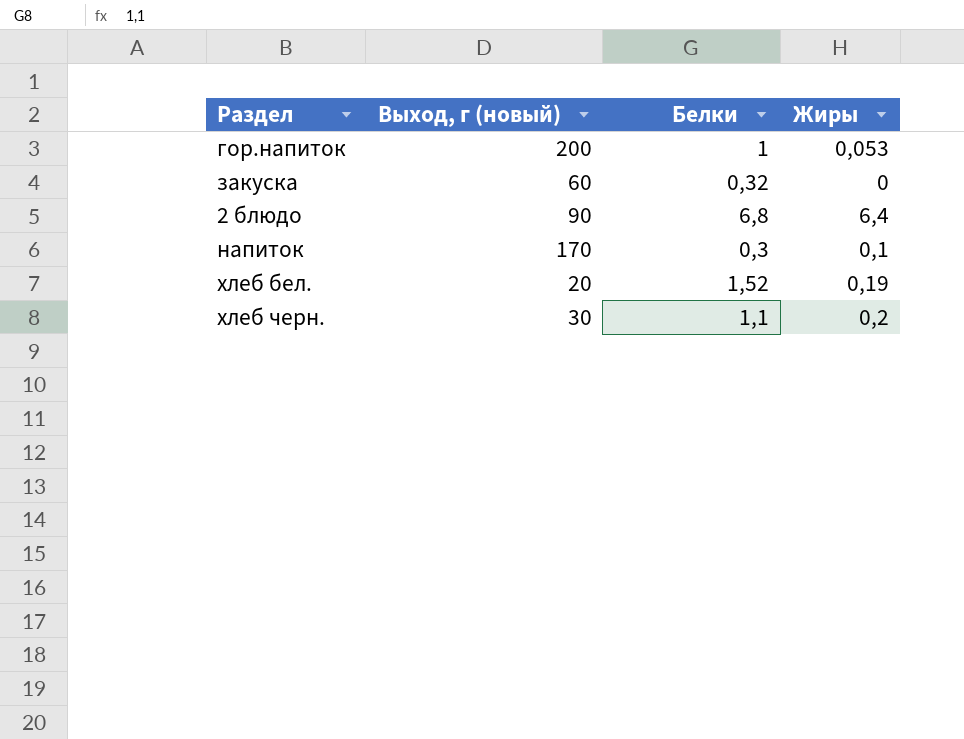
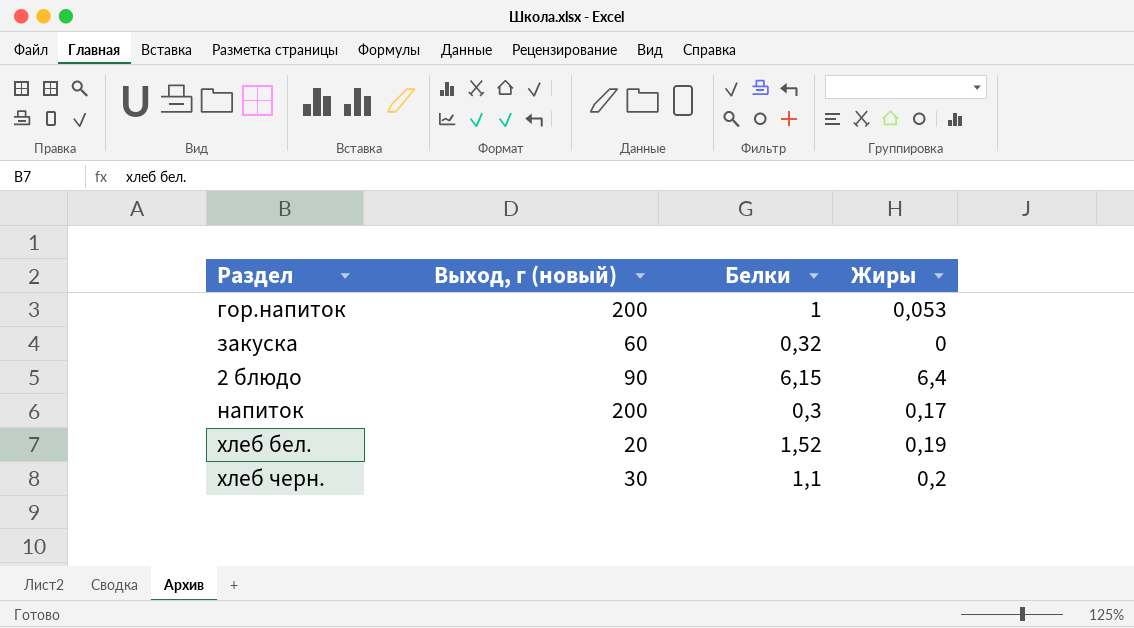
2 блюдо | Белки: 6,8 -> 6,15
напиток | Выход, г (новый): 170 -> 200
напиток | Жиры: 0,1 -> 0,17

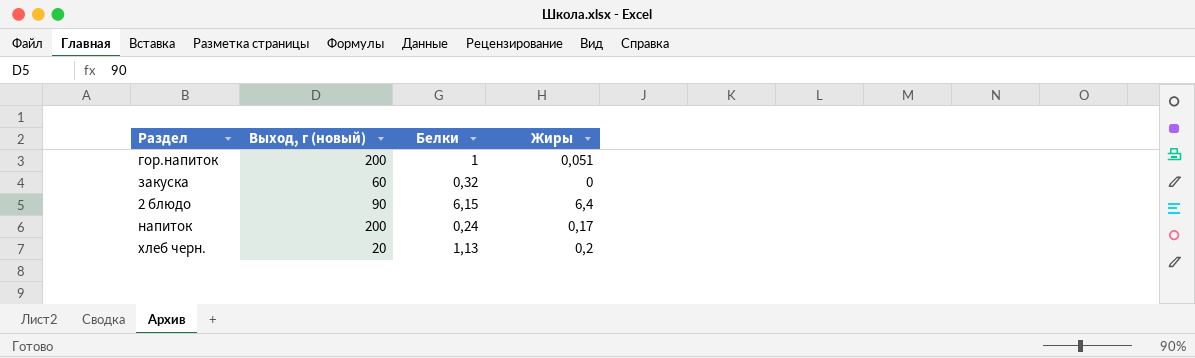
row хлеб бел.: 20 | 1,52 | 0,19 -> none
гор.напиток | Жиры: 0,053 -> 0,051
напиток | Белки: 0,3 -> 0,24
хлеб черн. | Выход, г (новый): 30 -> 20
хлеб черн. | Белки: 1,1 -> 1,13

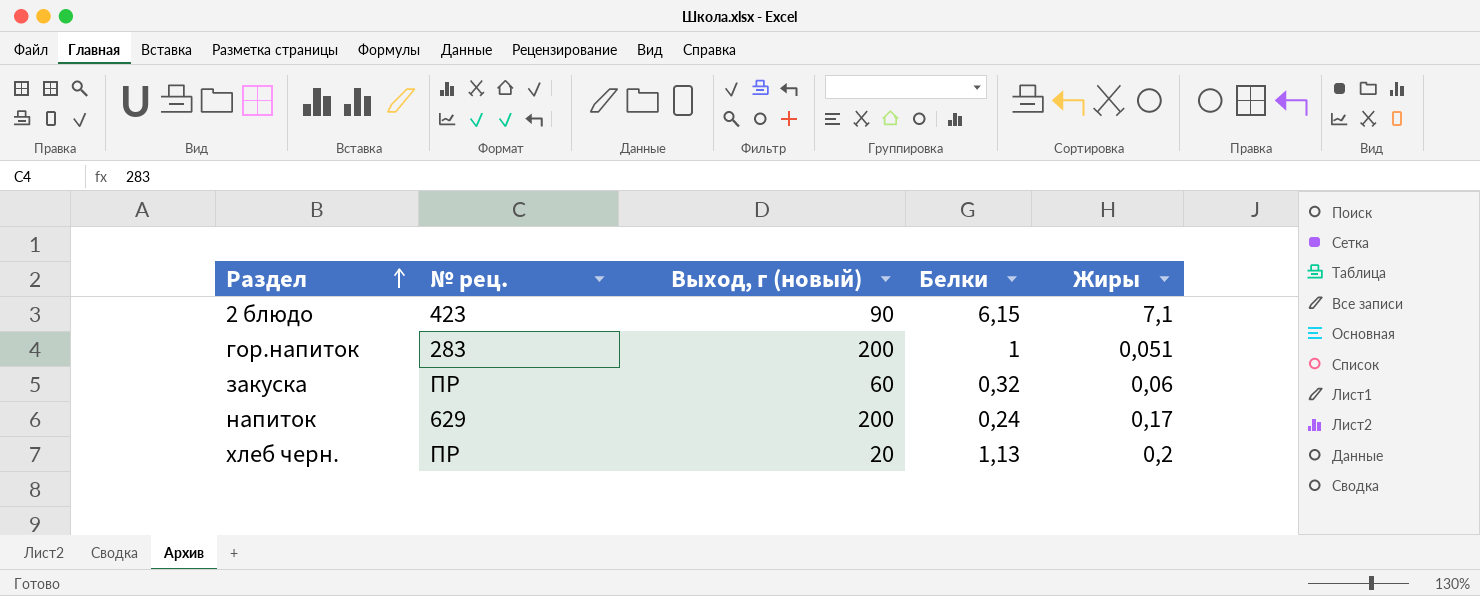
row order: none -> Раздел ascending
column № рец. | position: none -> 2
2 блюдо | Жиры: 6,4 -> 7,1
закуска | Жиры: 0 -> 0,06

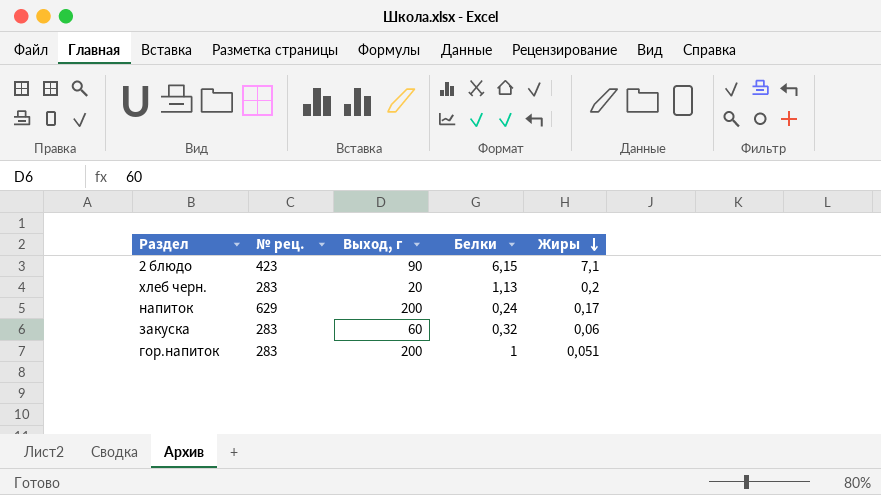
row order: Раздел ascending -> Жиры descending
column name: Выход, г (новый) -> Выход, г
хлеб черн. | № рец.: ПР -> 283
закуска | № рец.: ПР -> 283

